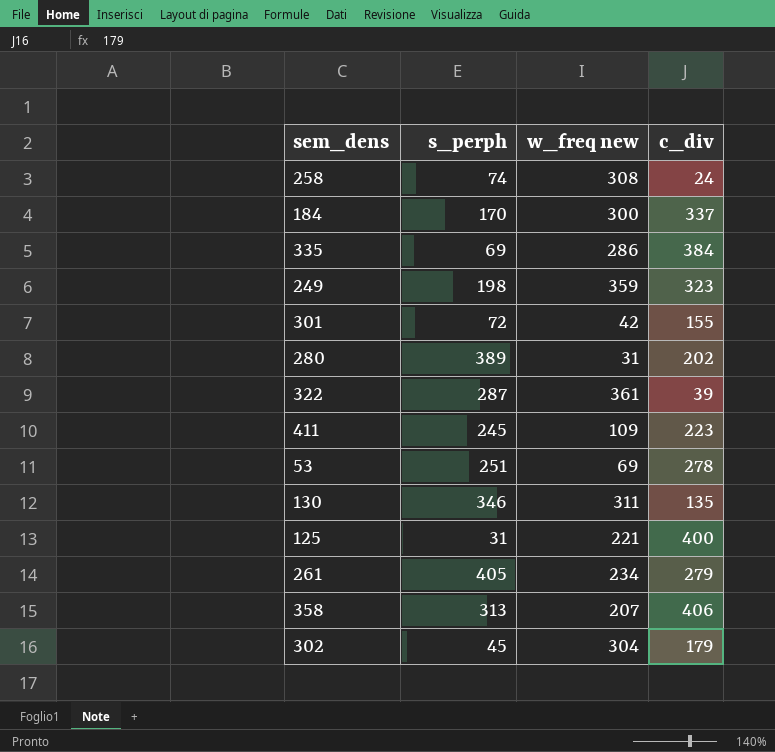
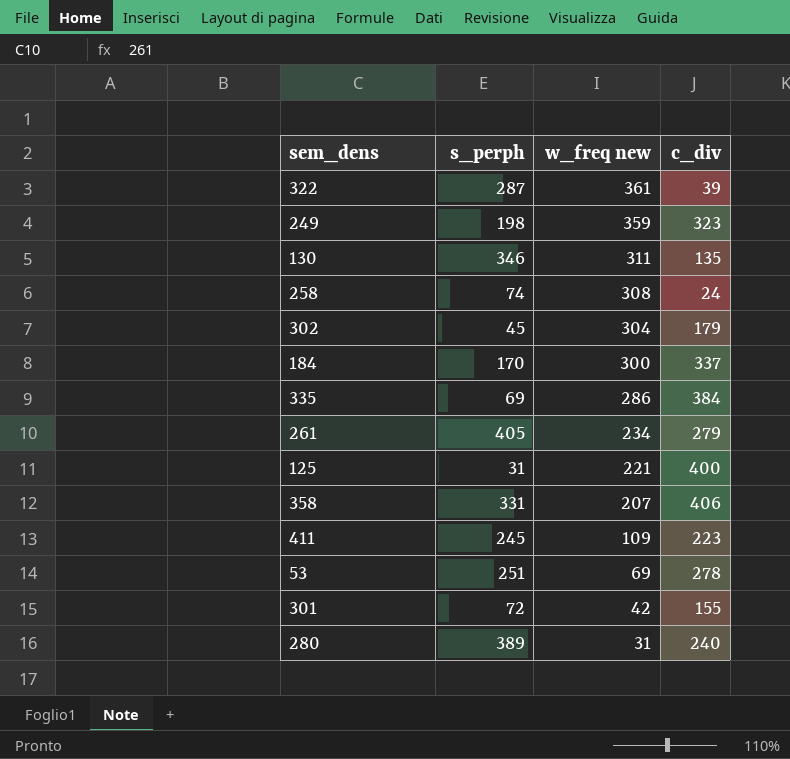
row order: none -> w_freq new descending
358 | s_perph: 313 -> 331
280 | c_div: 202 -> 240

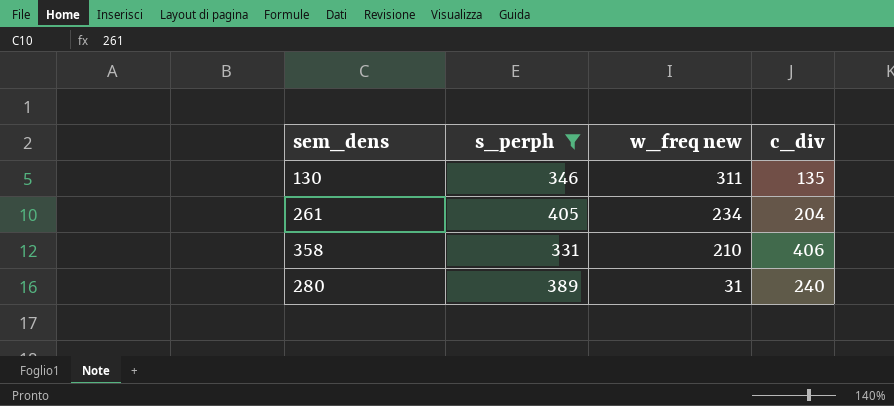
filter: none -> s_perph >= 331
261 | c_div: 279 -> 204
358 | w_freq new: 207 -> 210

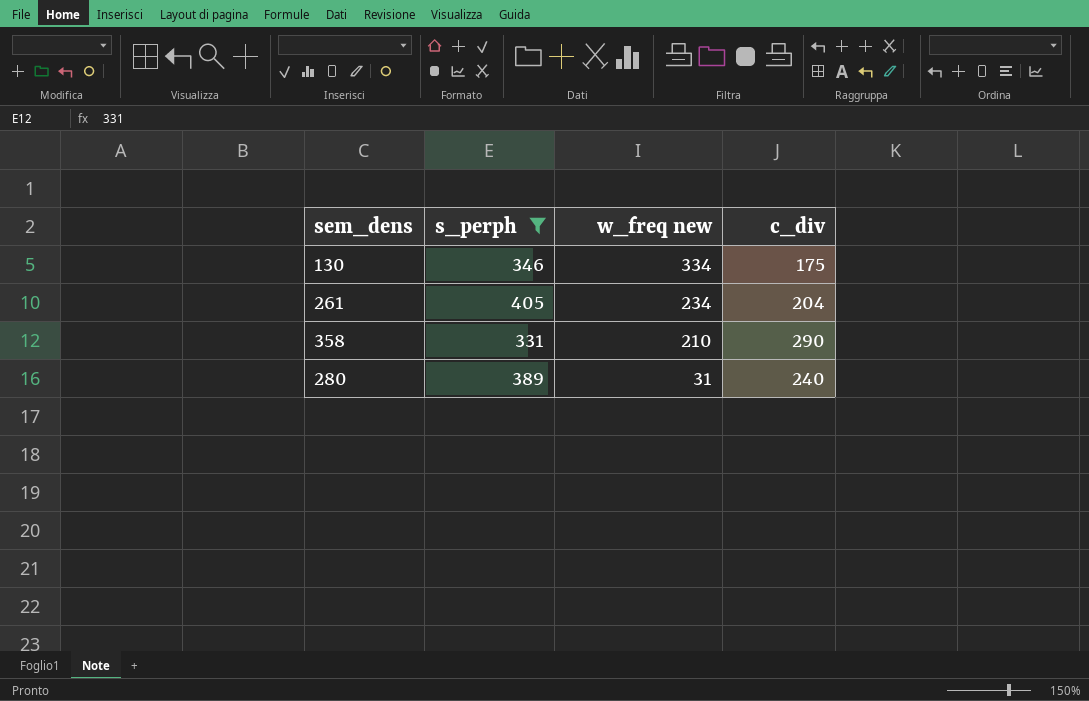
130 | w_freq new: 311 -> 334
130 | c_div: 135 -> 175
358 | c_div: 406 -> 290

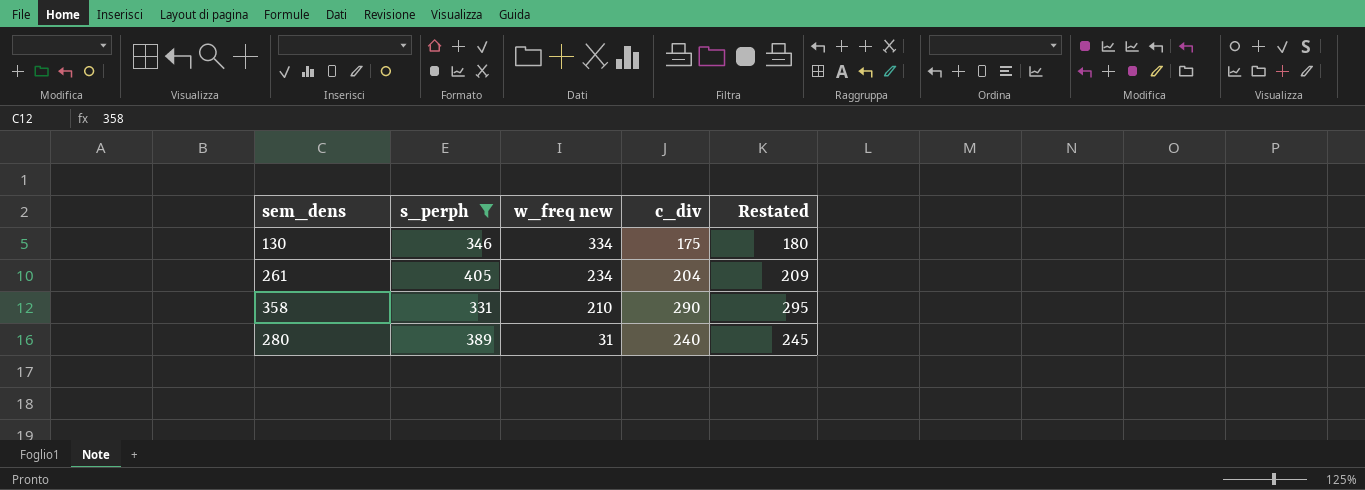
column Restated | formula: none -> [c_div] + 5

